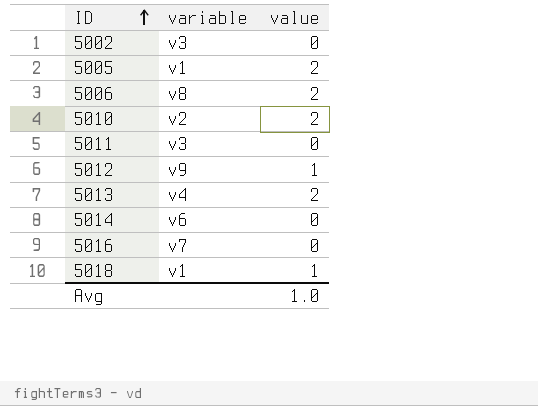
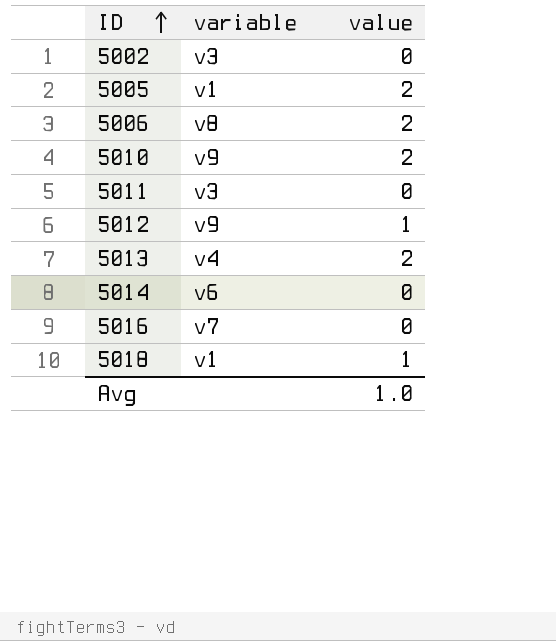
5010 | variable: v2 -> v9

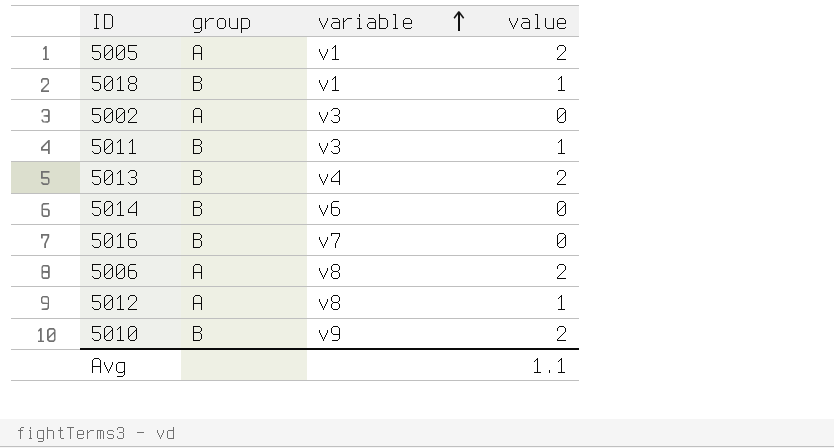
row order: ID ascending -> variable ascending
column group | position: none -> 2
5011 | value: 0 -> 1
5012 | variable: v9 -> v8
Avg | value: 1.0 -> 1.1

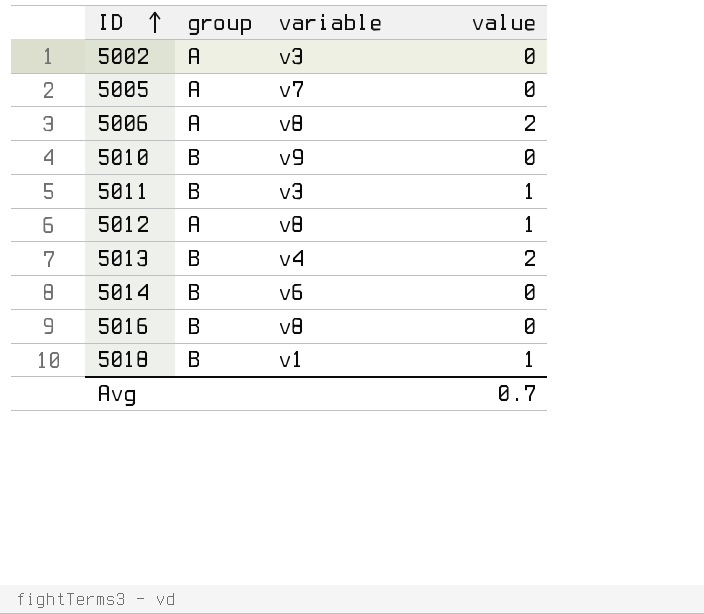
row order: variable ascending -> ID ascending
5005 | variable: v1 -> v7
5005 | value: 2 -> 0
5010 | value: 2 -> 0
5016 | variable: v7 -> v8
Avg | value: 1.1 -> 0.7

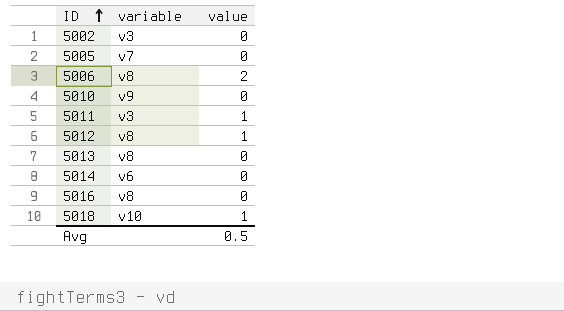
column group | position: 2 -> none
5013 | variable: v4 -> v8
5013 | value: 2 -> 0
5018 | variable: v1 -> v10
Avg | value: 0.7 -> 0.5

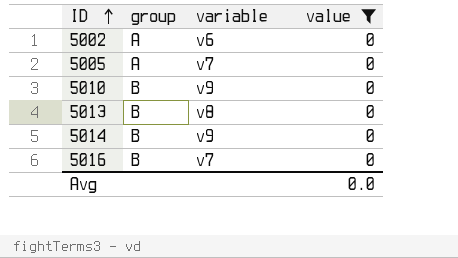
filter: none -> value = 0
column group | position: none -> 2
5002 | variable: v3 -> v6
5014 | variable: v6 -> v9
5016 | variable: v8 -> v7
Avg | value: 0.5 -> 0.0

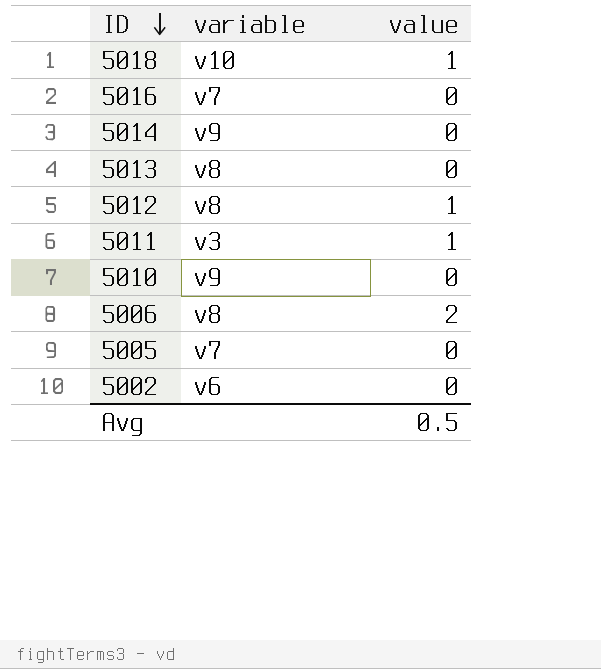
filter: value = 0 -> none
row order: ID ascending -> ID descending
column group | position: 2 -> none
Avg | value: 0.0 -> 0.5

